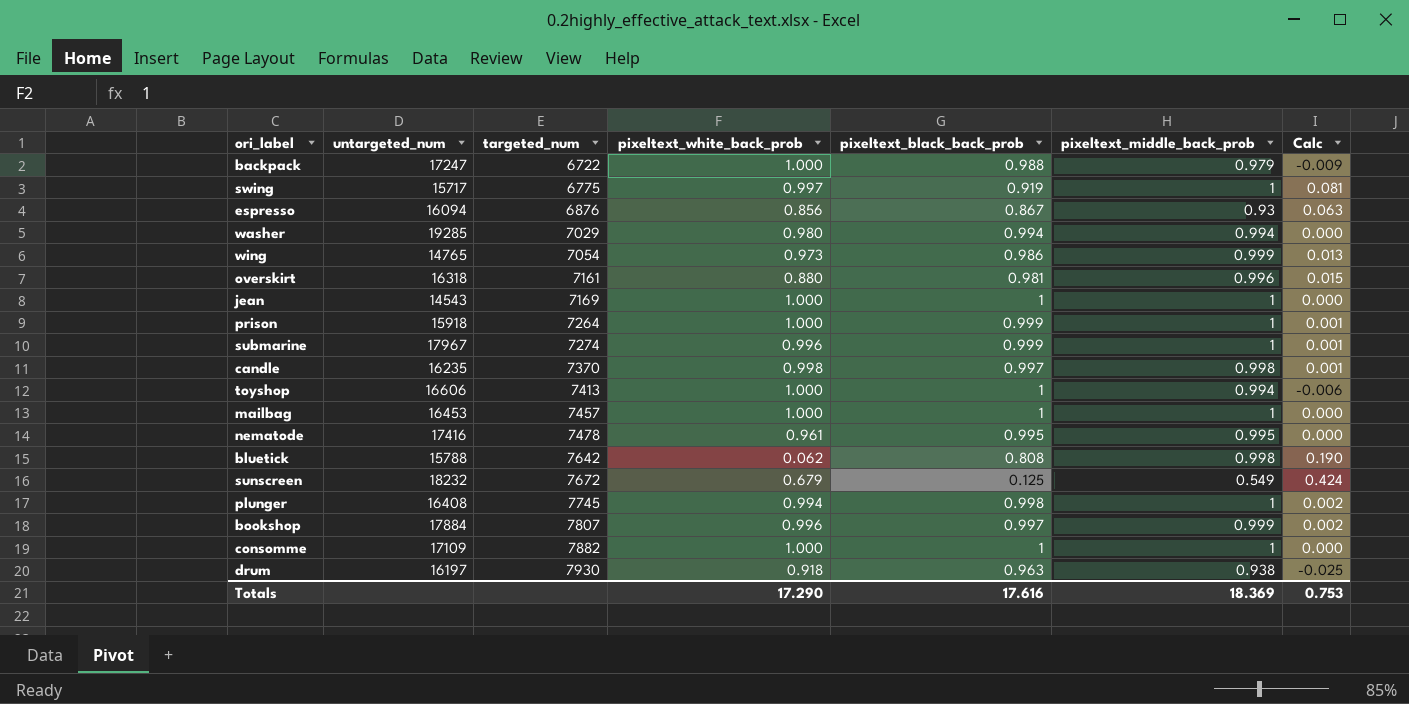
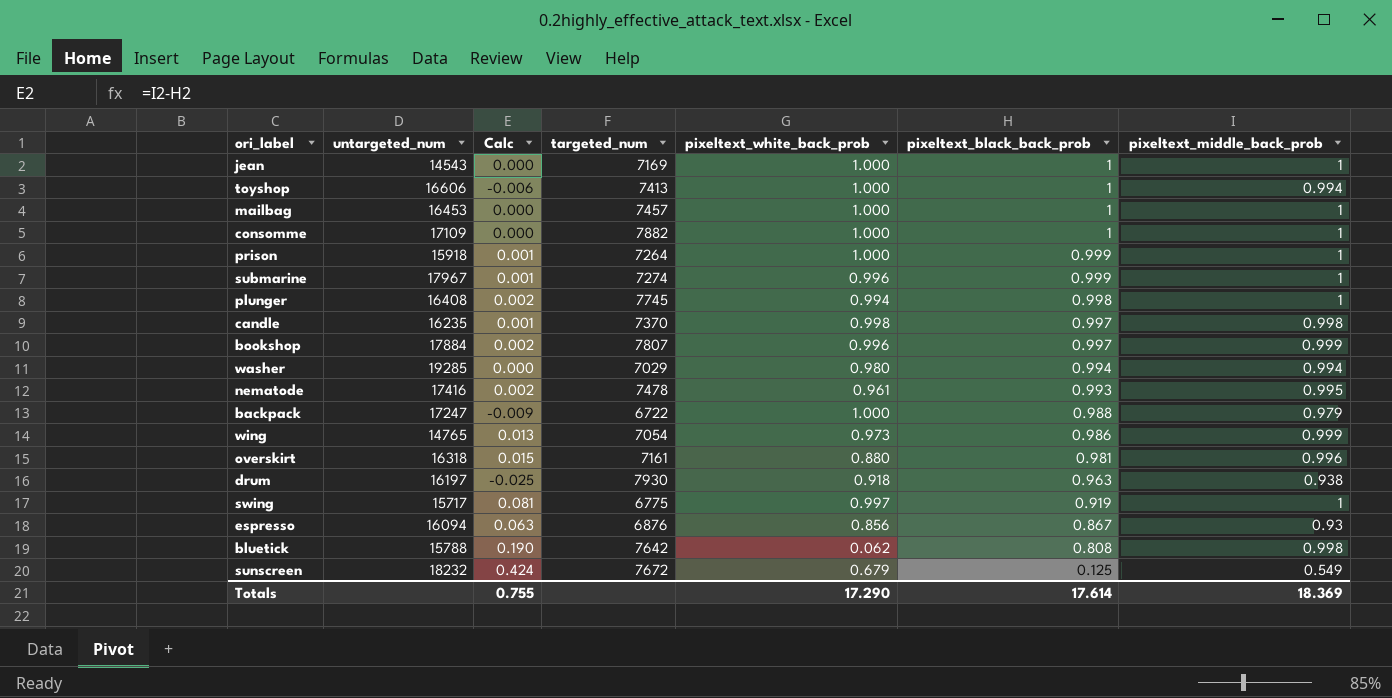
row order: targeted_num ascending -> pixeltext_black_back_prob descending
column Calc | position: 7 -> 3
nematode | Calc: 0.000 -> 0.002
nematode | pixeltext_black_back_prob: 0.995 -> 0.993
Totals | Calc: 0.753 -> 0.755
Totals | pixeltext_black_back_prob: 17.616 -> 17.614

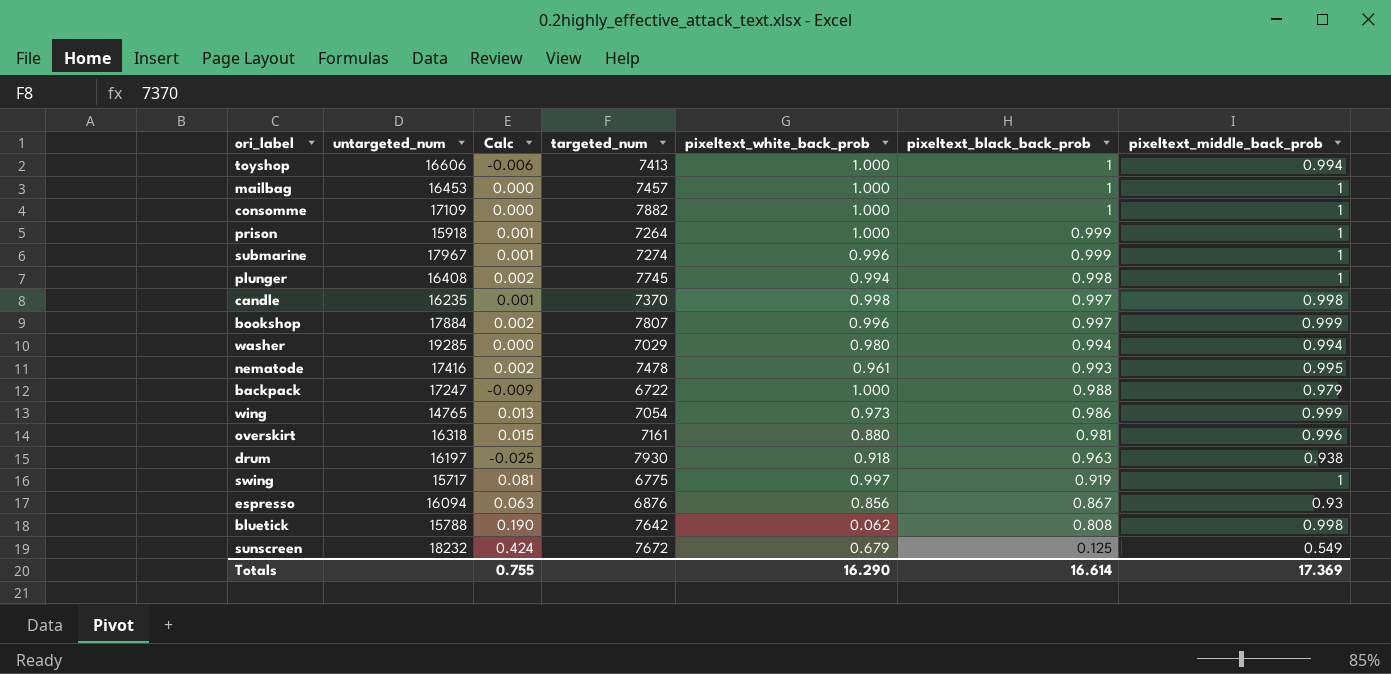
row jean: 14543 | 0.000 | 7169 | 1.000 | 1 | 1 -> none
Totals | pixeltext_white_back_prob: 17.290 -> 16.290
Totals | pixeltext_black_back_prob: 17.614 -> 16.614
Totals | pixeltext_middle_back_prob: 18.369 -> 17.369

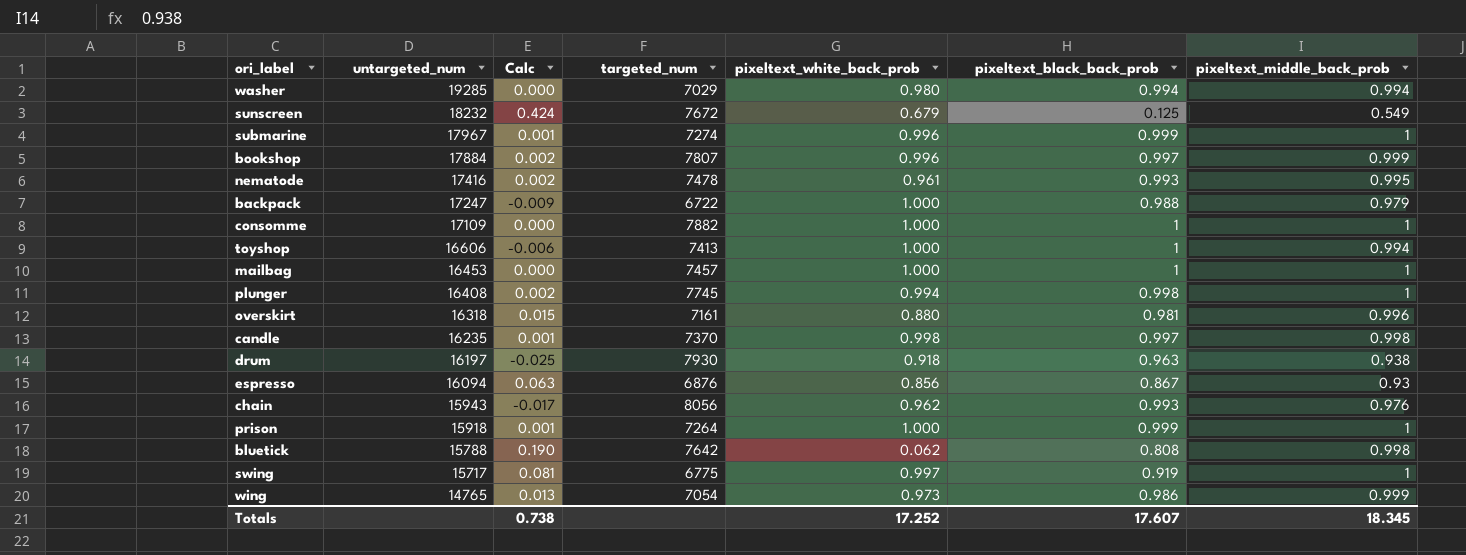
row order: pixeltext_black_back_prob descending -> untargeted_num descending
row chain: none -> 15943 | -0.017 | 8056 | 0.962 | 0.993 | 0.976
Totals | Calc: 0.755 -> 0.738
Totals | pixeltext_white_back_prob: 16.290 -> 17.252
Totals | pixeltext_black_back_prob: 16.614 -> 17.607
Totals | pixeltext_middle_back_prob: 17.369 -> 18.345

